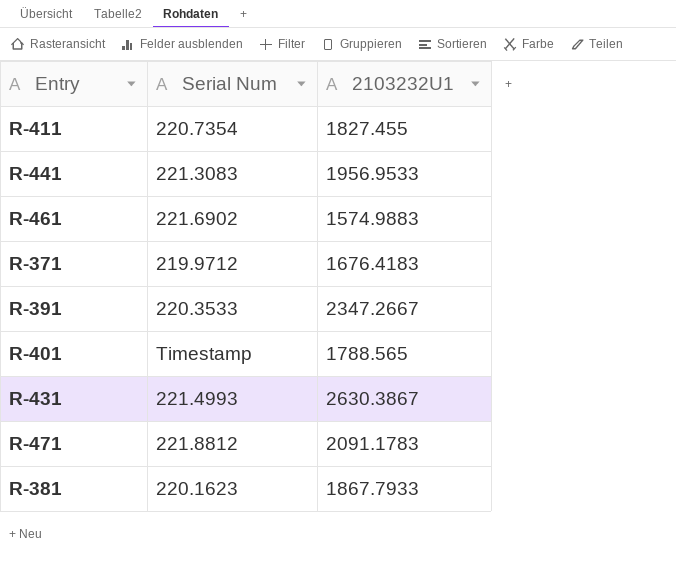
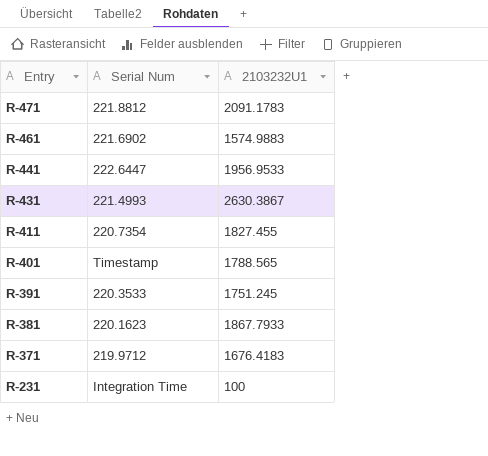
row order: none -> Entry descending
R-441 | Serial Num: 221.3083 -> 222.6447
R-391 | 2103232U1: 2347.2667 -> 1751.245
row R-231: none -> Integration Time | 100

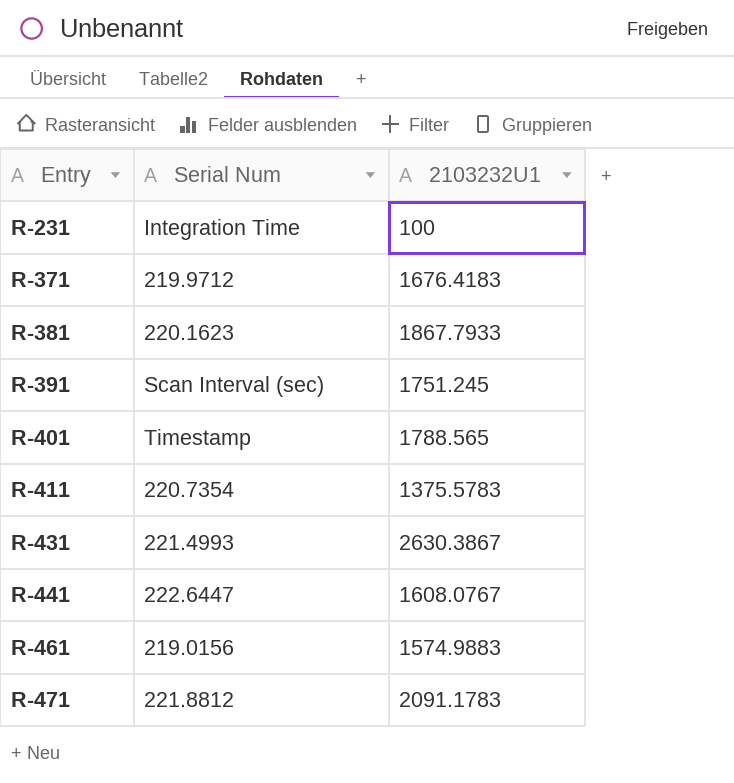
row order: Entry descending -> Entry ascending
R-391 | Serial Num: 220.3533 -> Scan Interval (sec)
R-411 | 2103232U1: 1827.455 -> 1375.5783
R-441 | 2103232U1: 1956.9533 -> 1608.0767
R-461 | Serial Num: 221.6902 -> 219.0156

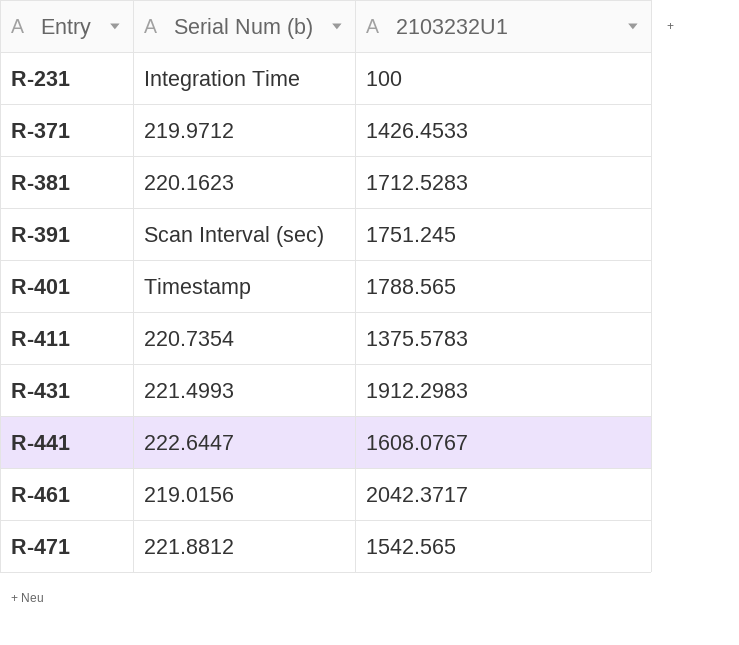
column name: Serial Num -> Serial Num (b)
R-371 | 2103232U1: 1676.4183 -> 1426.4533
R-381 | 2103232U1: 1867.7933 -> 1712.5283
R-431 | 2103232U1: 2630.3867 -> 1912.2983
R-461 | 2103232U1: 1574.9883 -> 2042.3717
R-471 | 2103232U1: 2091.1783 -> 1542.565

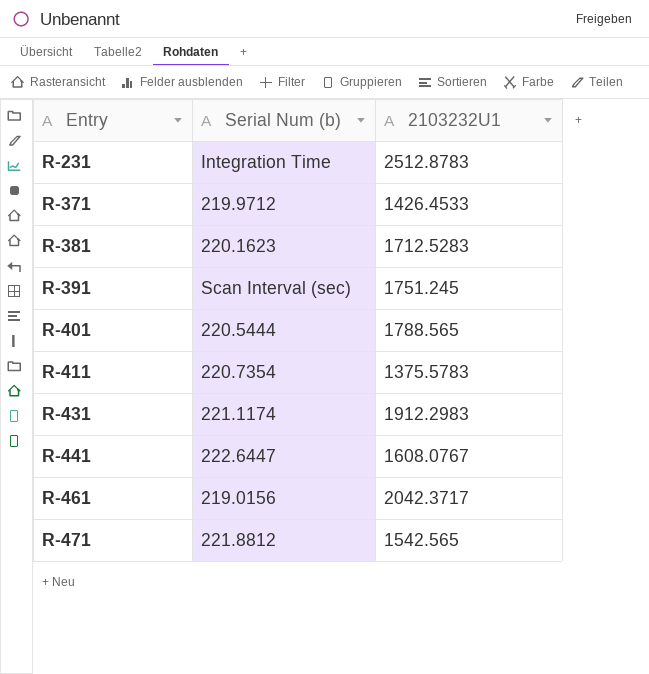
R-231 | 2103232U1: 100 -> 2512.8783
R-401 | Serial Num (b): Timestamp -> 220.5444
R-431 | Serial Num (b): 221.4993 -> 221.1174

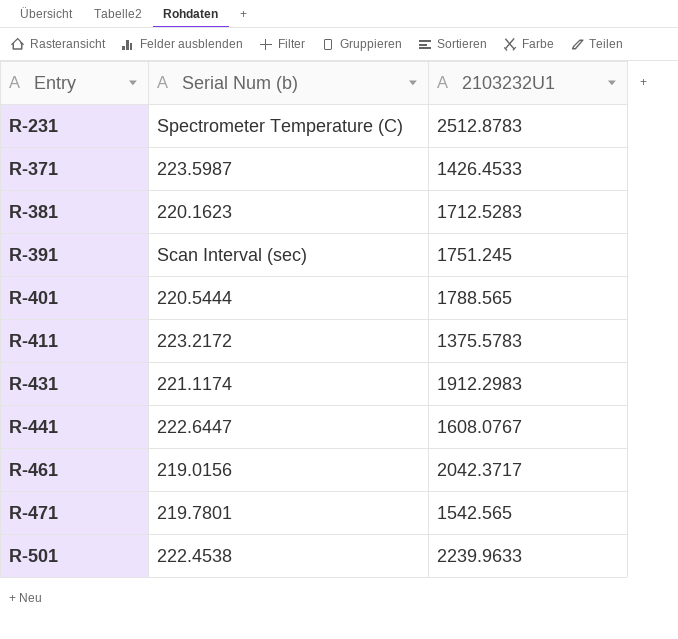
R-231 | Serial Num (b): Integration Time -> Spectrometer Temperature (C)
R-371 | Serial Num (b): 219.9712 -> 223.5987
R-411 | Serial Num (b): 220.7354 -> 223.2172
R-471 | Serial Num (b): 221.8812 -> 219.7801
row R-501: none -> 222.4538 | 2239.9633

